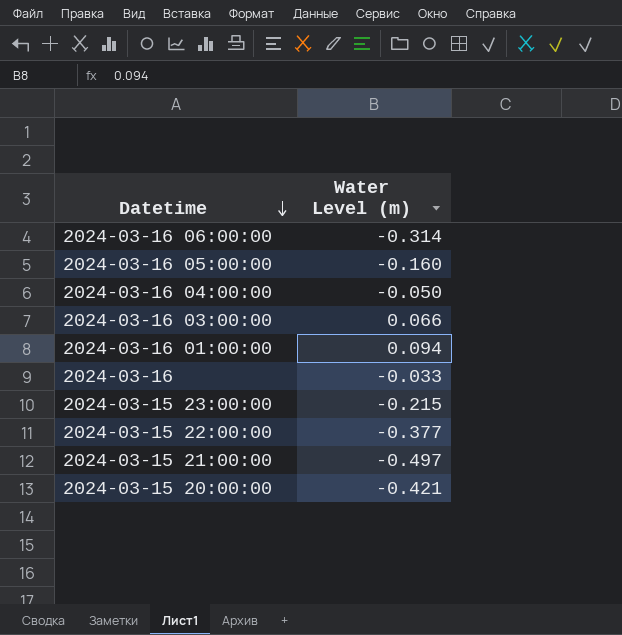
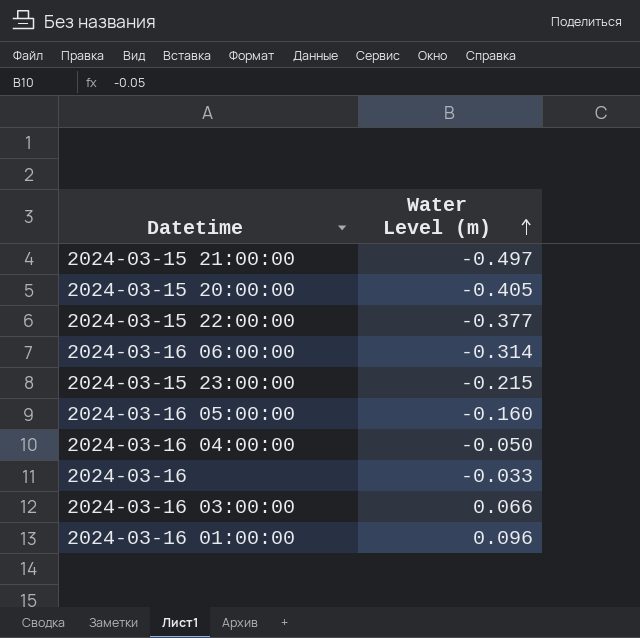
row order: Datetime descending -> Water Level (m) ascending
2024-03-15 20:00:00 | Water Level (m): -0.421 -> -0.405
2024-03-16 01:00:00 | Water Level (m): 0.094 -> 0.096

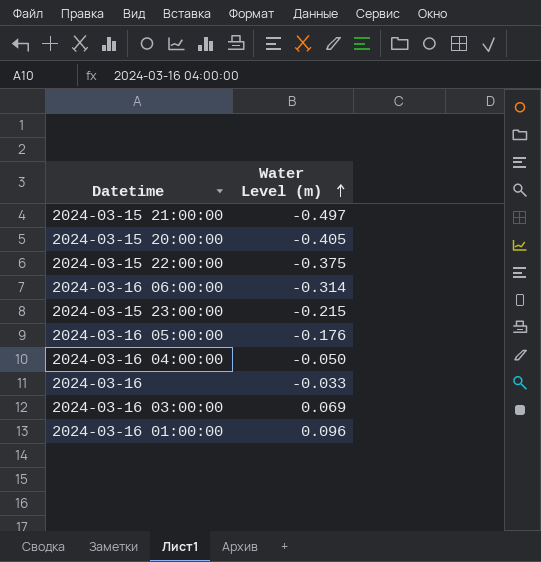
2024-03-15 22:00:00 | Water Level (m): -0.377 -> -0.375
2024-03-16 05:00:00 | Water Level (m): -0.160 -> -0.176
2024-03-16 03:00:00 | Water Level (m): 0.066 -> 0.069

